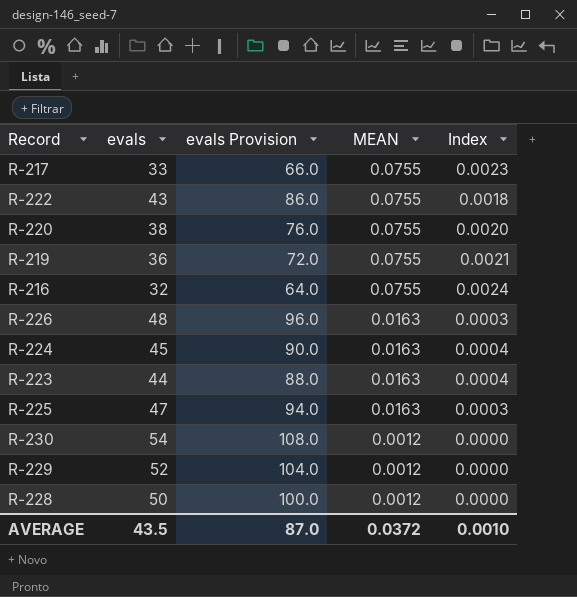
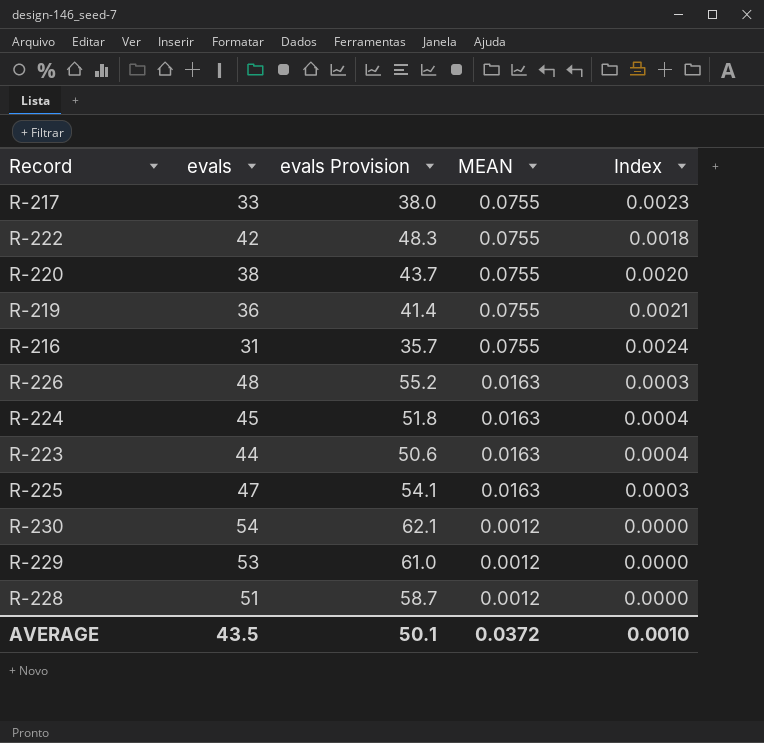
column evals Provision | formula: [evals] * 2 -> [evals] * 1.15
R-222 | evals: 43 -> 42
R-216 | evals: 32 -> 31
R-229 | evals: 52 -> 53
R-228 | evals: 50 -> 51
AVERAGE | evals Provision: 87.0 -> 50.1

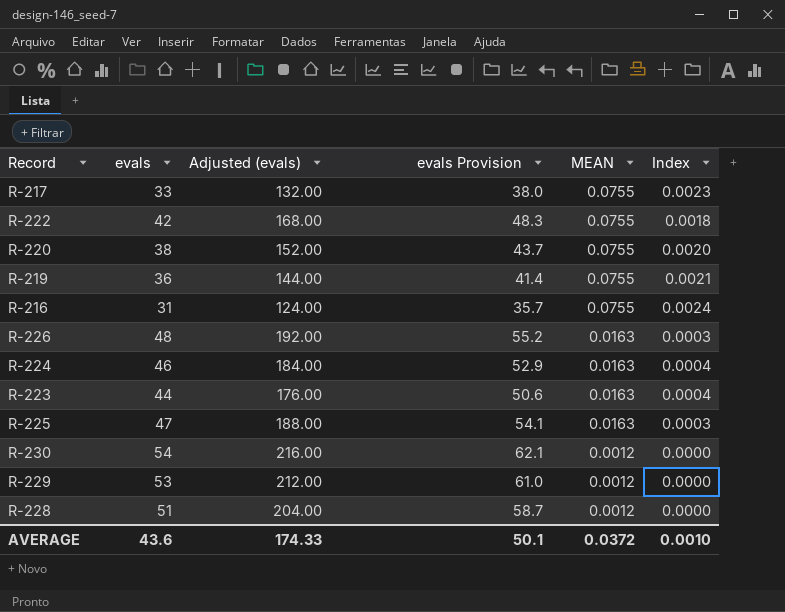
column Adjusted (evals) | formula: none -> [evals] * 4
R-224 | evals: 45 -> 46
R-224 | evals Provision: 51.8 -> 52.9
AVERAGE | evals: 43.5 -> 43.6

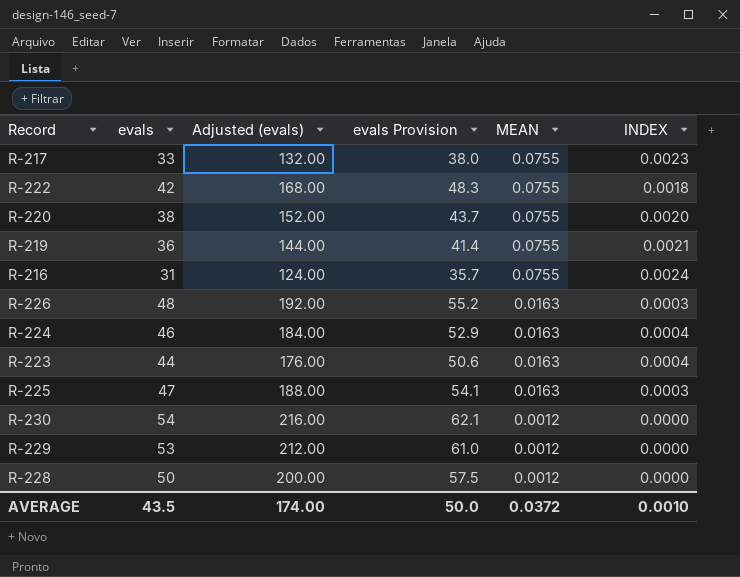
column name: Index -> INDEX
R-228 | evals: 51 -> 50
R-228 | Adjusted (evals): 204.00 -> 200.00
R-228 | evals Provision: 58.7 -> 57.5
AVERAGE | evals: 43.6 -> 43.5
AVERAGE | Adjusted (evals): 174.33 -> 174.00
AVERAGE | evals Provision: 50.1 -> 50.0

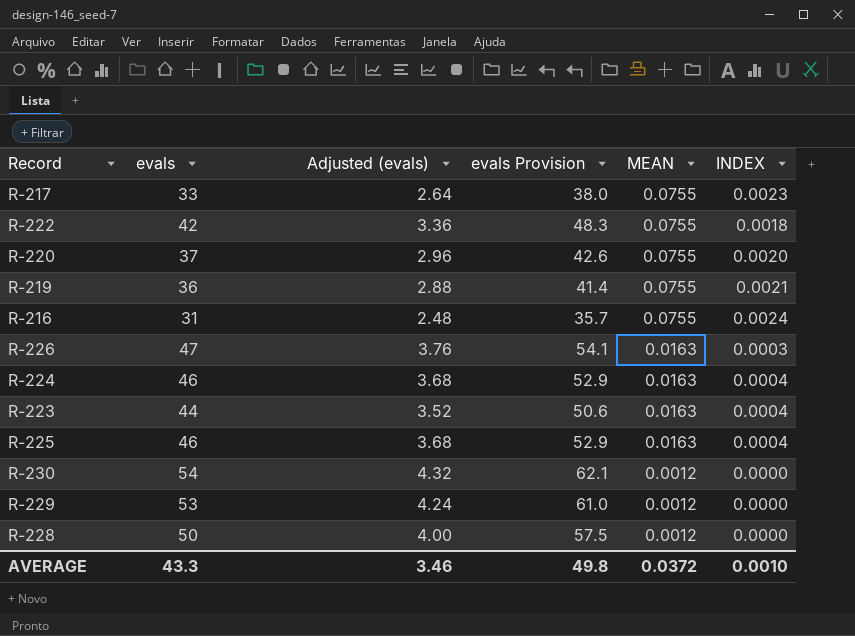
column Adjusted (evals) | formula: [evals] * 4 -> [evals] * 0.08
R-220 | evals: 38 -> 37
R-220 | evals Provision: 43.7 -> 42.6
R-226 | evals: 48 -> 47
R-226 | evals Provision: 55.2 -> 54.1
R-225 | evals: 47 -> 46
R-225 | evals Provision: 54.1 -> 52.9
R-225 | INDEX: 0.0003 -> 0.0004
AVERAGE | evals: 43.5 -> 43.3
AVERAGE | Adjusted (evals): 174.00 -> 3.46
AVERAGE | evals Provision: 50.0 -> 49.8

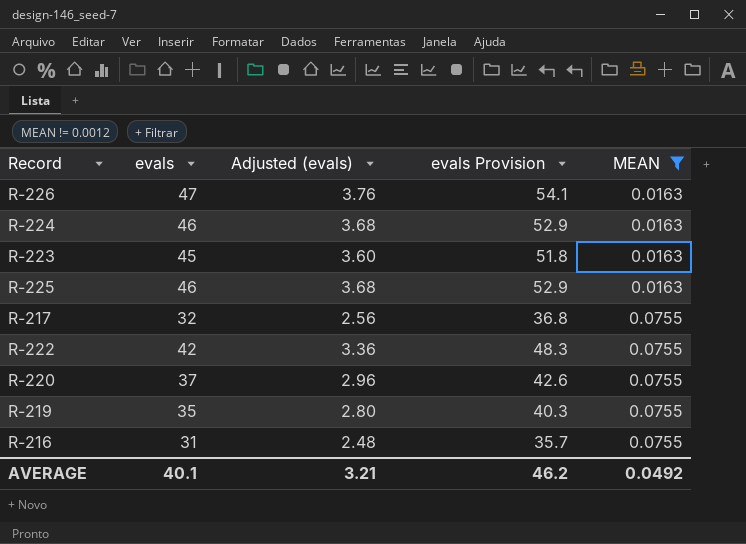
filter: none -> MEAN != 0.0012
row order: MEAN descending -> MEAN ascending
column INDEX | formula: [MEAN] / [evals] -> none
R-223 | evals: 44 -> 45
R-223 | Adjusted (evals): 3.52 -> 3.60
R-223 | evals Provision: 50.6 -> 51.8
R-217 | evals: 33 -> 32
R-217 | Adjusted (evals): 2.64 -> 2.56
R-217 | evals Provision: 38.0 -> 36.8
R-219 | evals: 36 -> 35
R-219 | Adjusted (evals): 2.88 -> 2.80
R-219 | evals Provision: 41.4 -> 40.3
AVERAGE | evals: 43.3 -> 40.1
AVERAGE | Adjusted (evals): 3.46 -> 3.21
AVERAGE | evals Provision: 49.8 -> 46.2
AVERAGE | MEAN: 0.0372 -> 0.0492

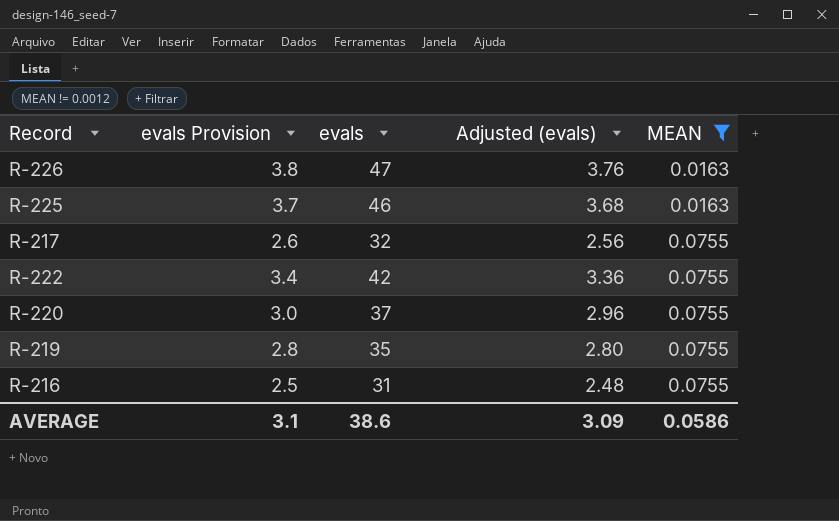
column evals Provision | formula: [evals] * 1.15 -> [evals] * 0.08
column evals Provision | position: 4 -> 2
row R-224: 46 | 3.68 | 52.9 | 0.0163 -> none
row R-223: 45 | 3.60 | 51.8 | 0.0163 -> none
AVERAGE | evals Provision: 46.2 -> 3.1
AVERAGE | evals: 40.1 -> 38.6
AVERAGE | Adjusted (evals): 3.21 -> 3.09
AVERAGE | MEAN: 0.0492 -> 0.0586

